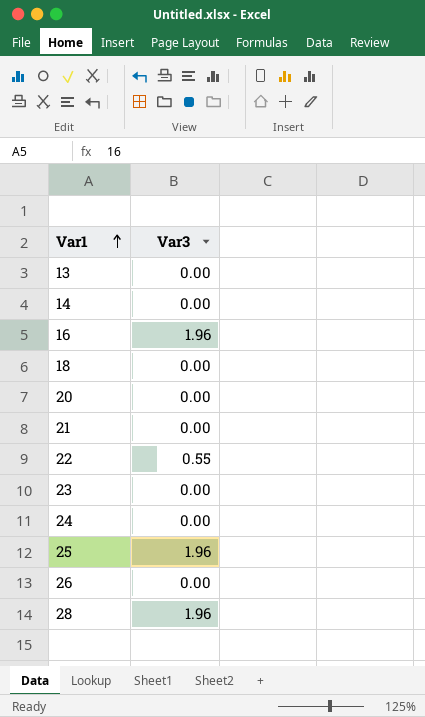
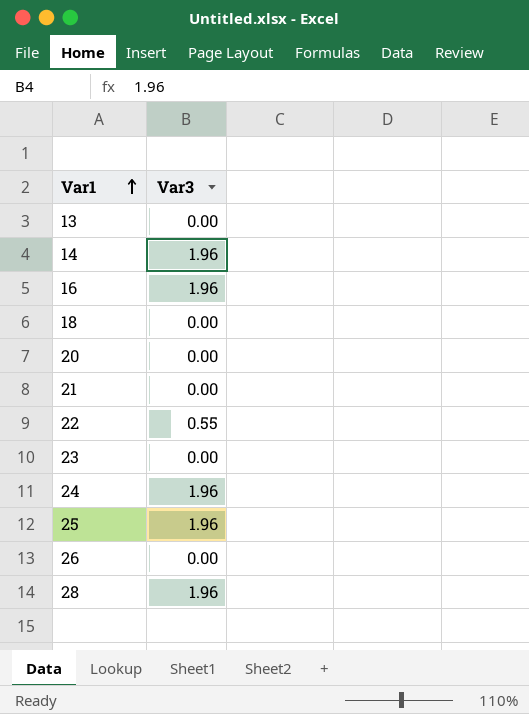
14 | Var3: 0.00 -> 1.96
24 | Var3: 0.00 -> 1.96

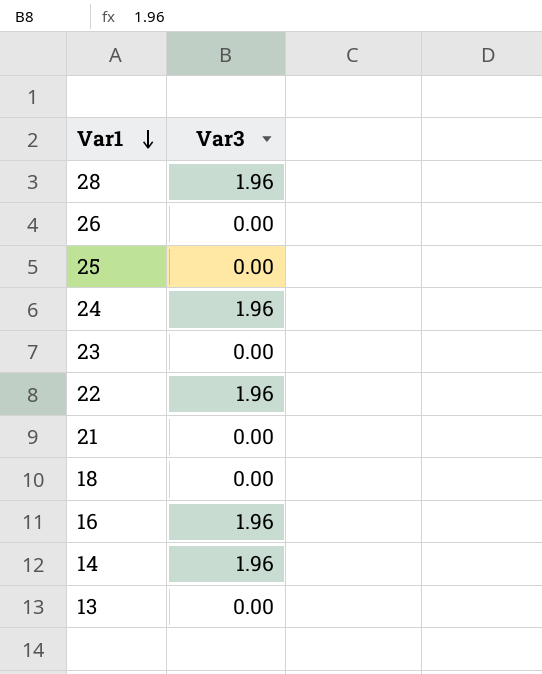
row order: Var1 ascending -> Var1 descending
row 20: 0.00 -> none
25 | Var3: 1.96 -> 0.00
22 | Var3: 0.55 -> 1.96

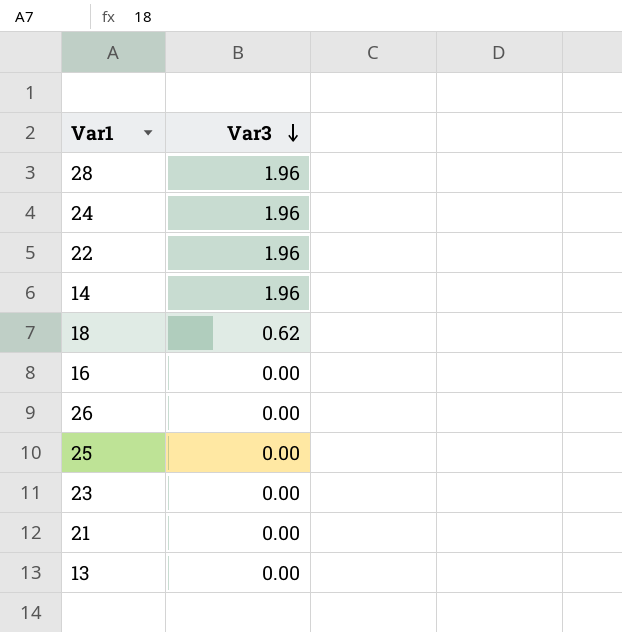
row order: Var1 descending -> Var3 descending
18 | Var3: 0.00 -> 0.62
16 | Var3: 1.96 -> 0.00

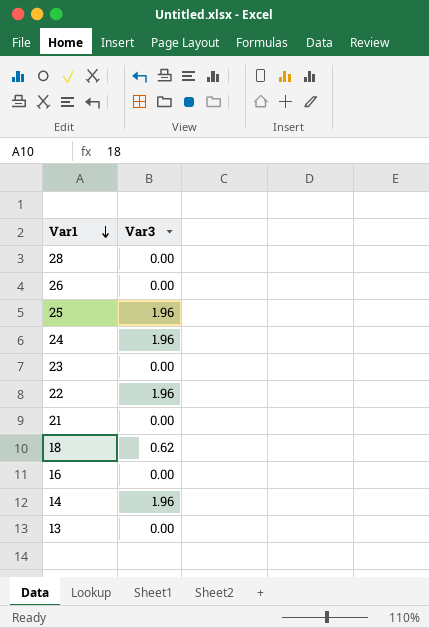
row order: Var3 descending -> Var1 descending
28 | Var3: 1.96 -> 0.00
25 | Var3: 0.00 -> 1.96

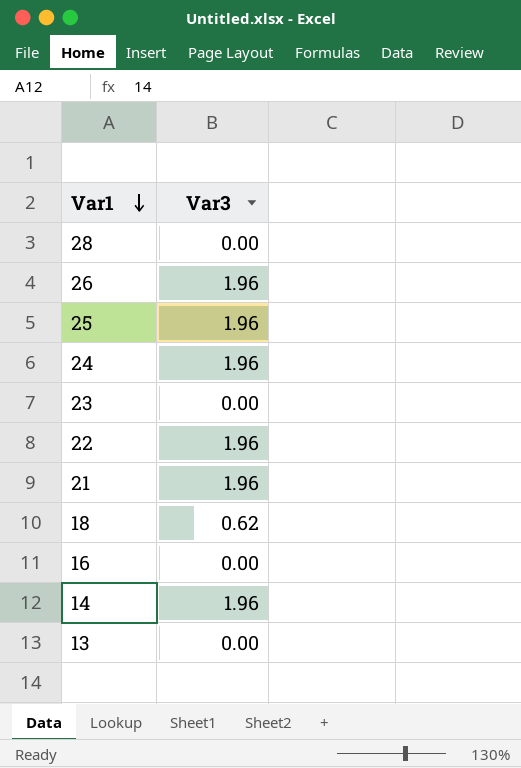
26 | Var3: 0.00 -> 1.96
21 | Var3: 0.00 -> 1.96

